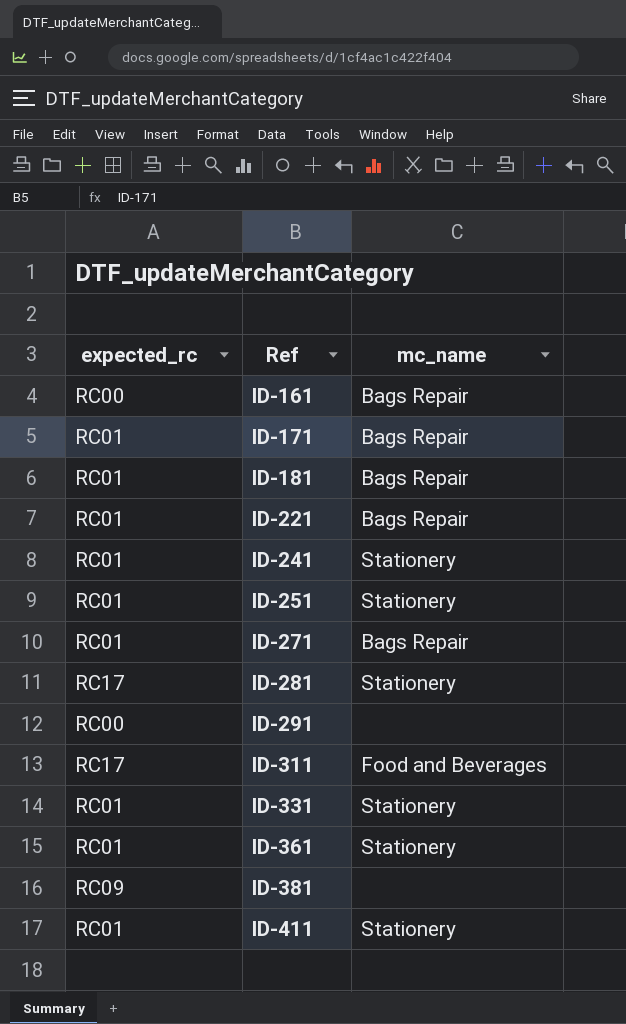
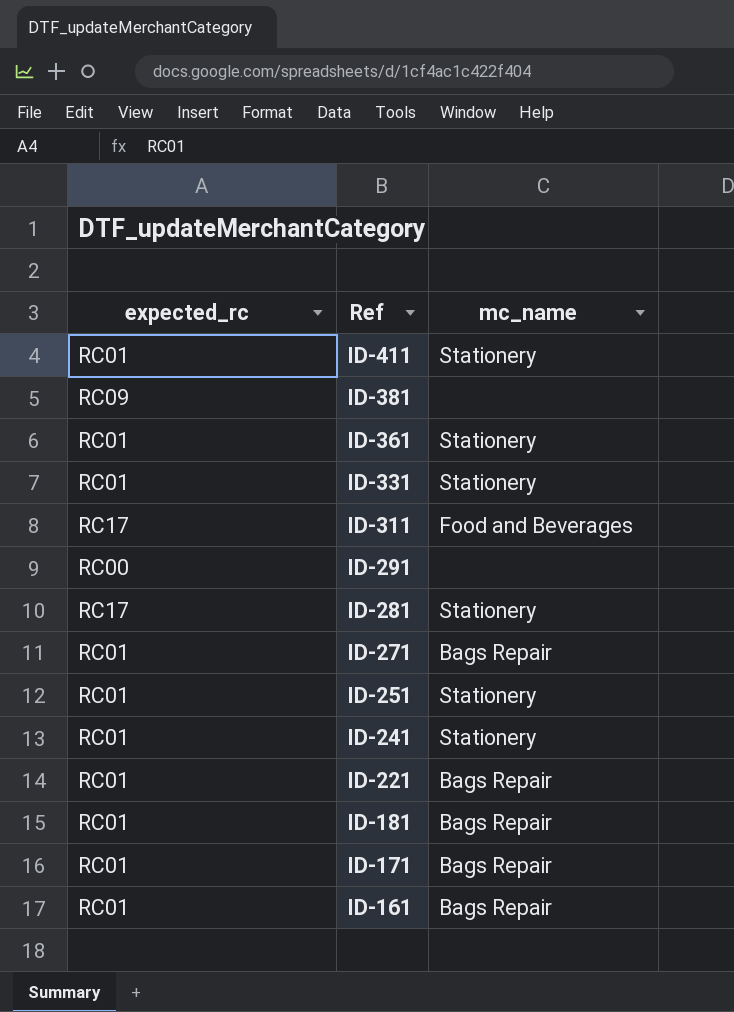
row order: Ref ascending -> Ref descending
ID-161 | expected_rc: RC00 -> RC01

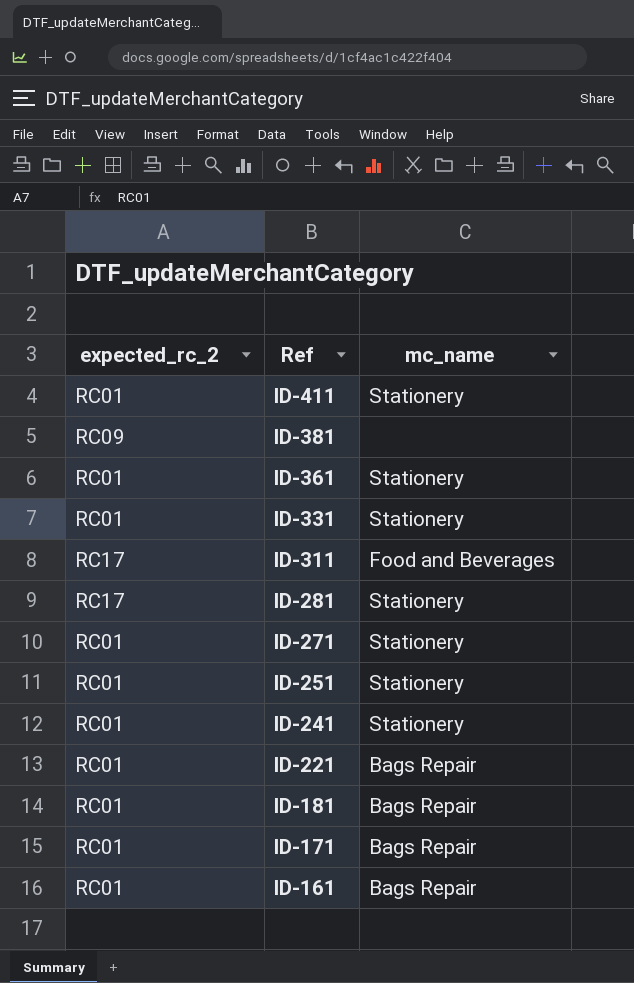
column name: expected_rc -> expected_rc_2
row ID-291: RC00 | none -> none
ID-271 | mc_name: Bags Repair -> Stationery

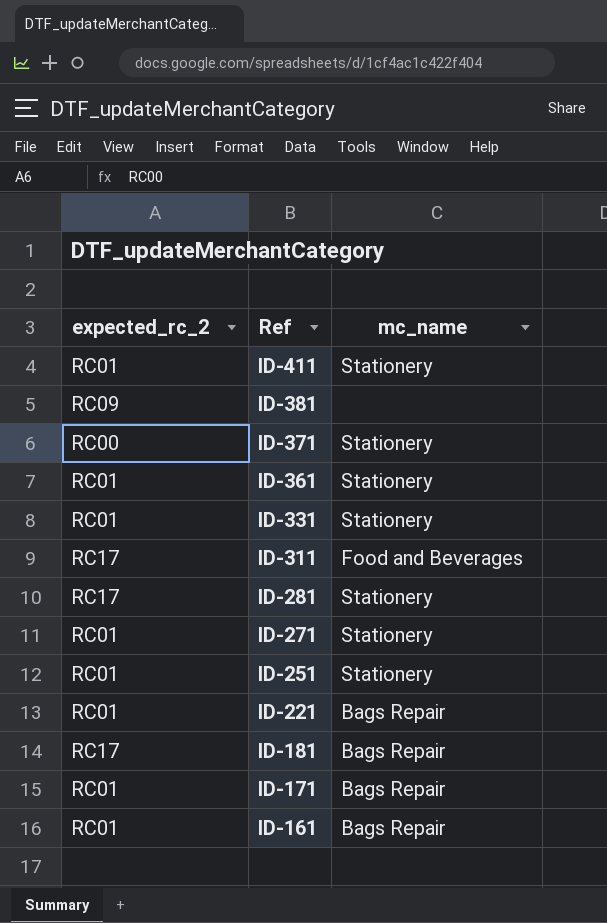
row ID-241: RC01 | Stationery -> none
row ID-371: none -> RC00 | Stationery
ID-181 | expected_rc_2: RC01 -> RC17

